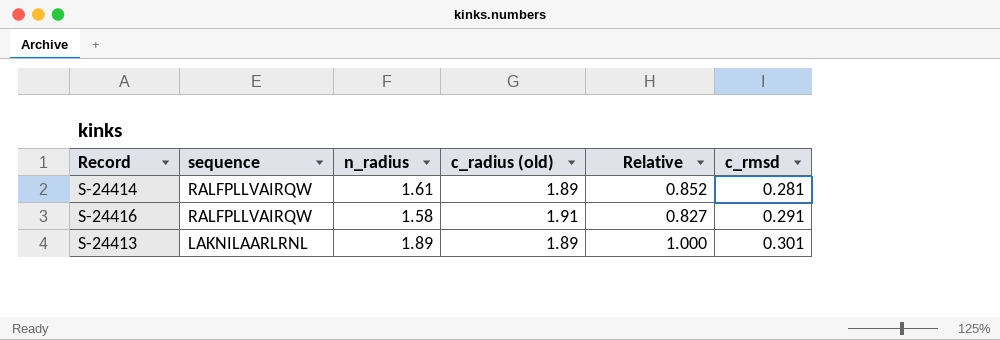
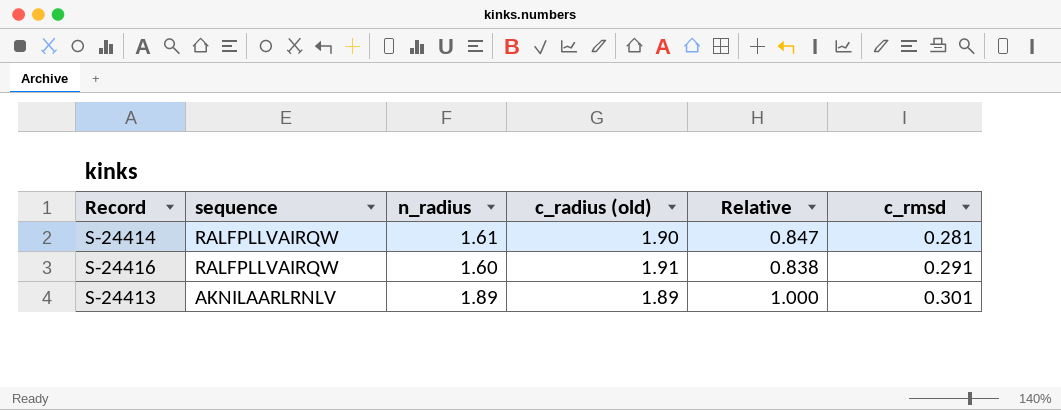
S-24414 | c_radius (old): 1.89 -> 1.90
S-24414 | Relative: 0.852 -> 0.847
S-24416 | n_radius: 1.58 -> 1.60
S-24416 | Relative: 0.827 -> 0.838
S-24413 | sequence: LAKNILAARLRNL -> AKNILAARLRNLV

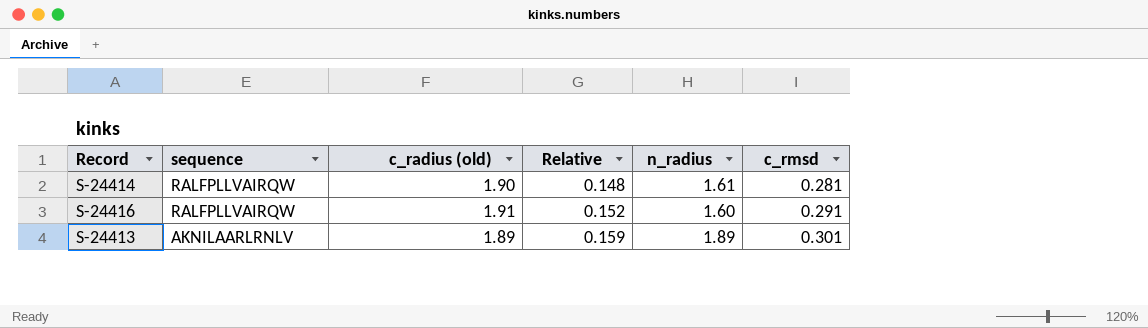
column Relative | formula: [n_radius] / [c_radius (old)] -> [c_rmsd] / [c_radius (old)]
column n_radius | position: 3 -> 5

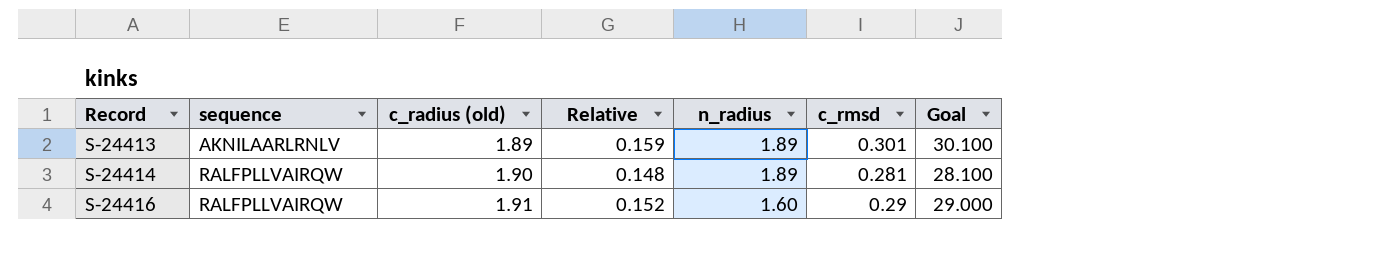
row order: sequence descending -> Record ascending
column Goal | formula: none -> [c_rmsd] * 100
S-24414 | n_radius: 1.61 -> 1.89
S-24416 | c_rmsd: 0.291 -> 0.29

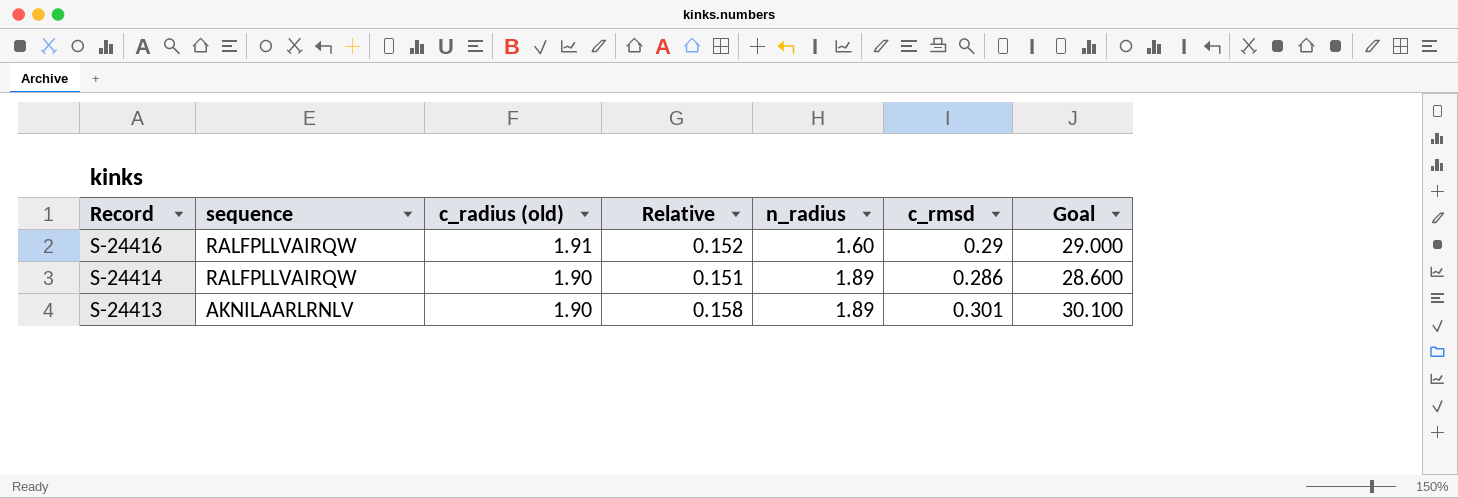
row order: Record ascending -> Record descending
S-24414 | Relative: 0.148 -> 0.151
S-24414 | c_rmsd: 0.281 -> 0.286
S-24414 | Goal: 28.100 -> 28.600
S-24413 | c_radius (old): 1.89 -> 1.90
S-24413 | Relative: 0.159 -> 0.158

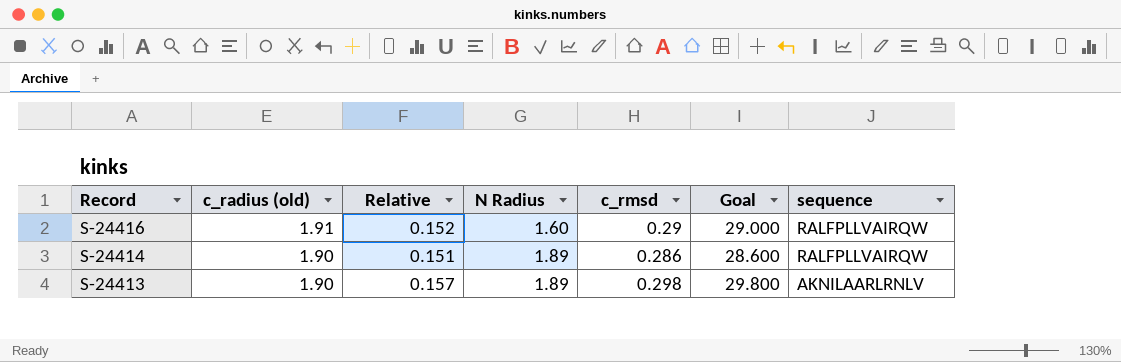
column name: n_radius -> N Radius
column sequence | position: 2 -> 7
S-24413 | Relative: 0.158 -> 0.157
S-24413 | c_rmsd: 0.301 -> 0.298
S-24413 | Goal: 30.100 -> 29.800

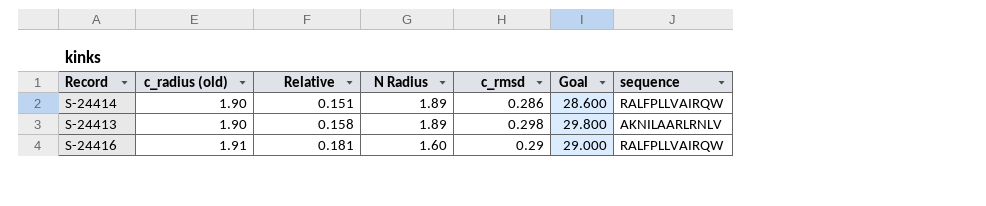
row order: Record descending -> c_radius (old) ascending
column Relative | formula: [c_rmsd] / [c_radius (old)] -> [c_rmsd] / [N Radius]

